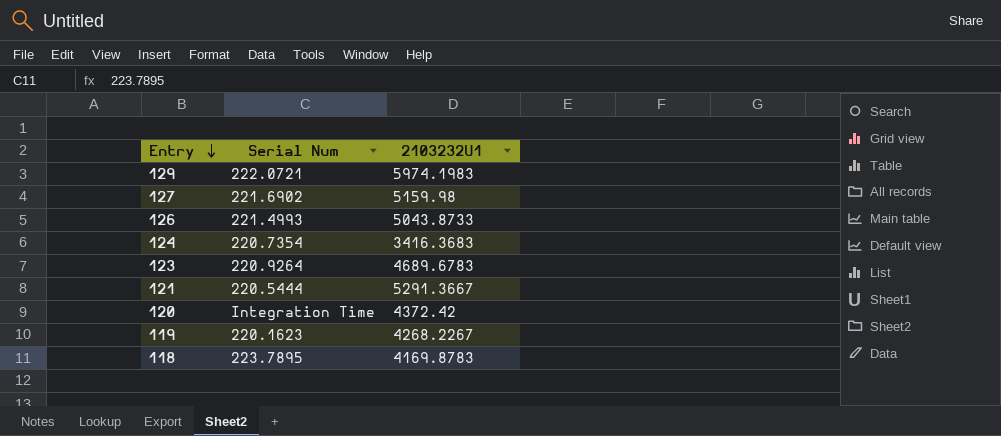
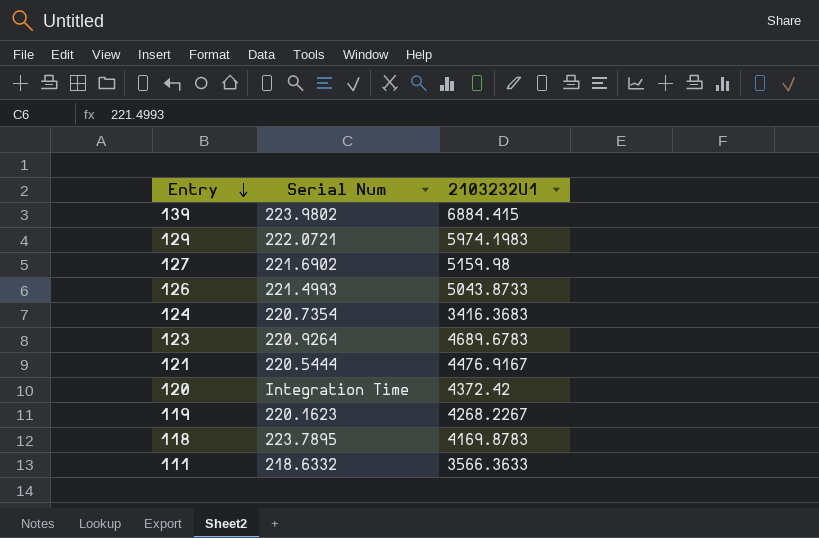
row 139: none -> 223.9802 | 6884.415
121 | 2103232U1: 5291.3667 -> 4476.9167
row 111: none -> 218.6332 | 3566.3633

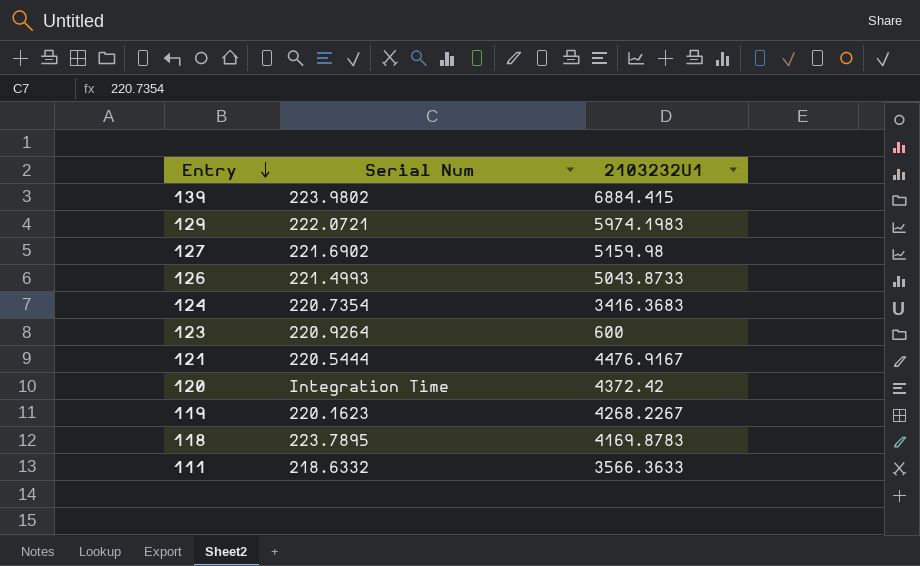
123 | 2103232U1: 4689.6783 -> 600

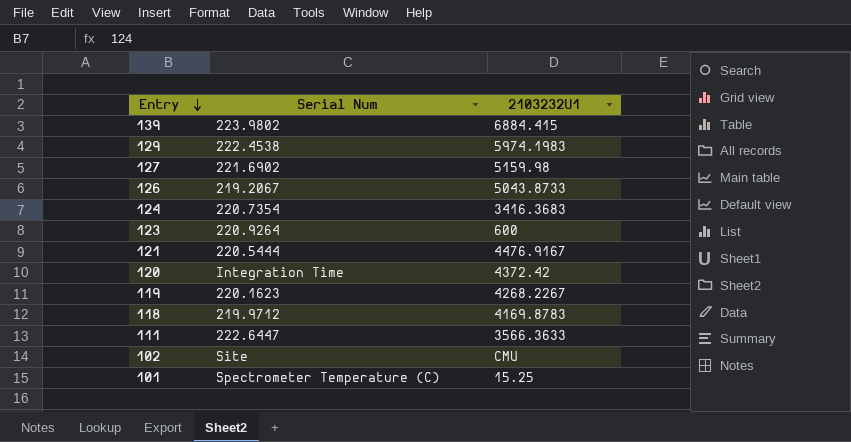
129 | Serial Num: 222.0721 -> 222.4538
126 | Serial Num: 221.4993 -> 219.2067
118 | Serial Num: 223.7895 -> 219.9712
111 | Serial Num: 218.6332 -> 222.6447
row 102: none -> Site | CMU
row 101: none -> Spectrometer Temperature (C) | 15.25

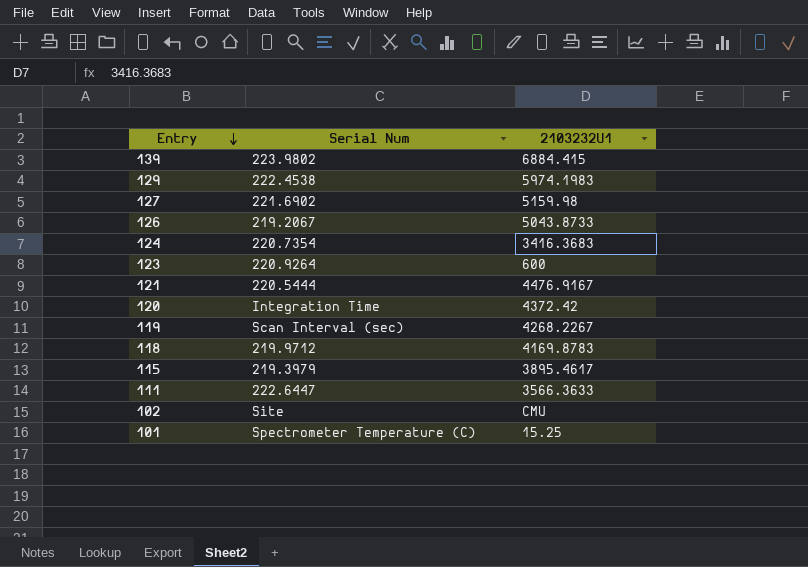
119 | Serial Num: 220.1623 -> Scan Interval (sec)
row 115: none -> 219.3979 | 3895.4617

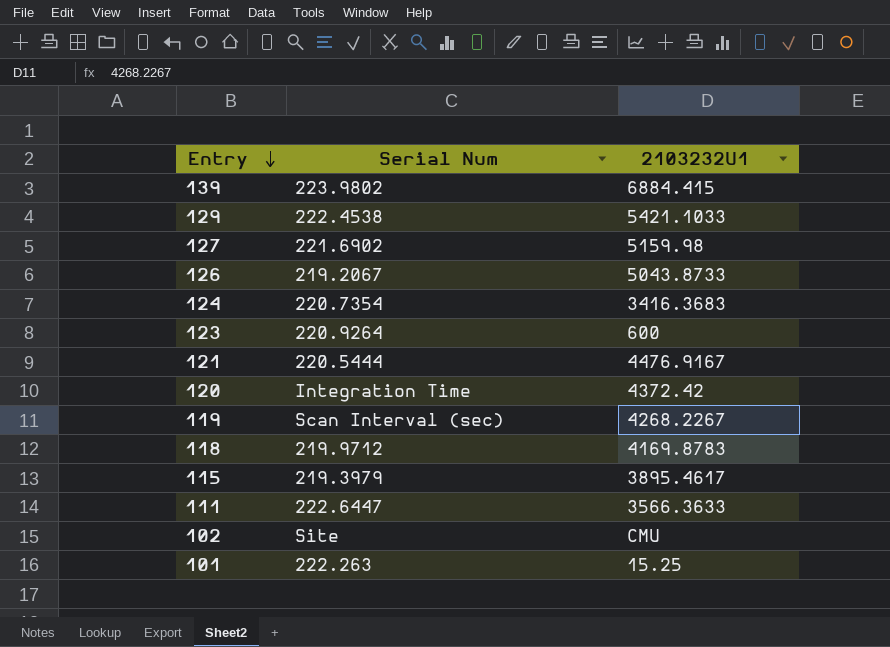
129 | 2103232U1: 5974.1983 -> 5421.1033
101 | Serial Num: Spectrometer Temperature (C) -> 222.263

